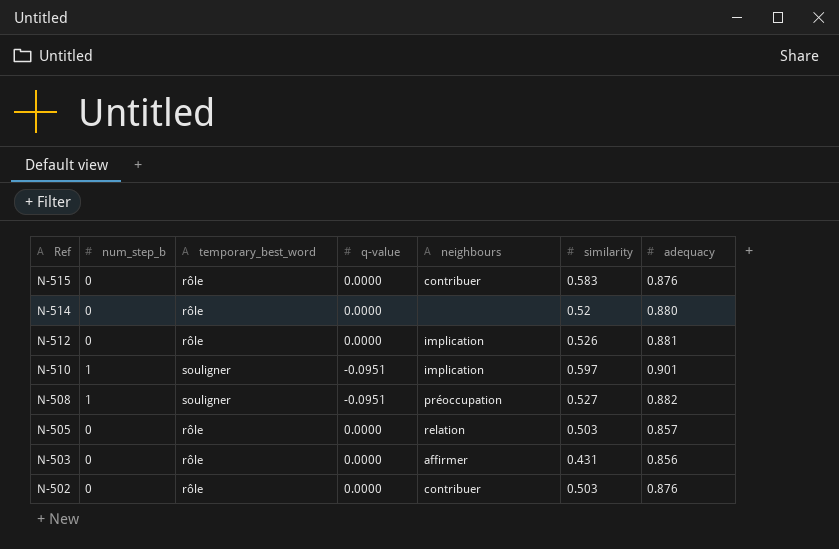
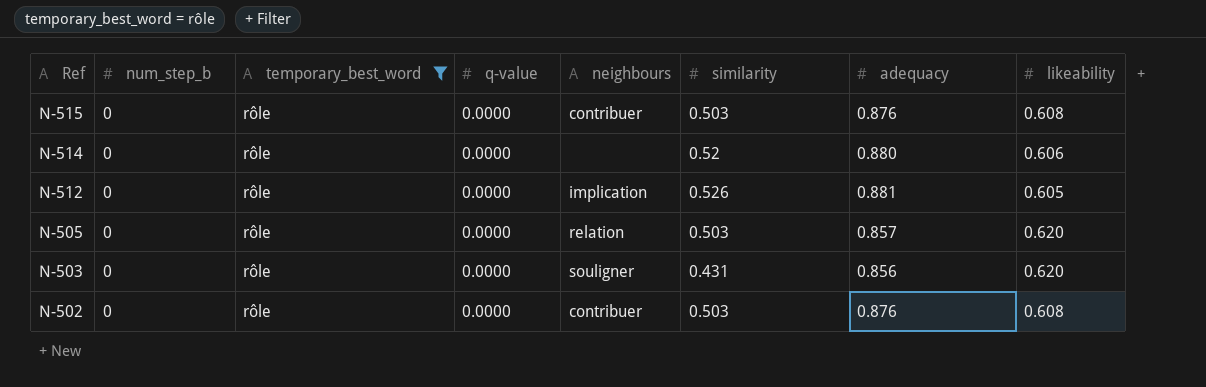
filter: none -> temporary_best_word = rôle
column likeability | position: none -> 8
N-515 | similarity: 0.583 -> 0.503
N-503 | neighbours: affirmer -> souligner

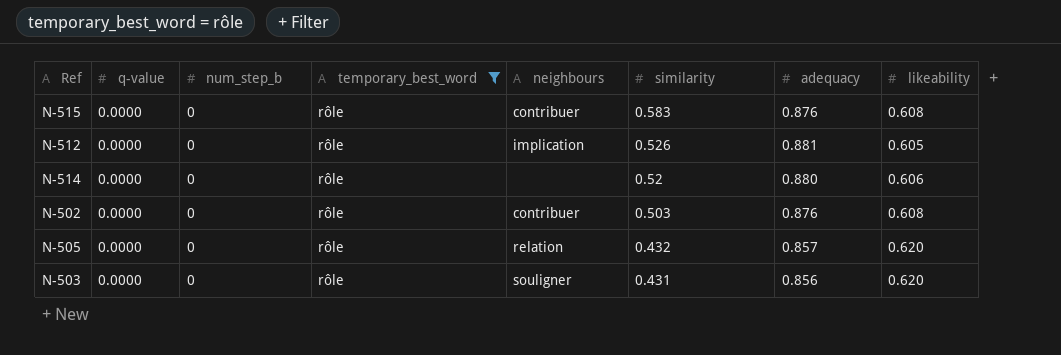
row order: Ref descending -> similarity descending
column q-value | position: 4 -> 2
N-515 | similarity: 0.503 -> 0.583
N-505 | similarity: 0.503 -> 0.432

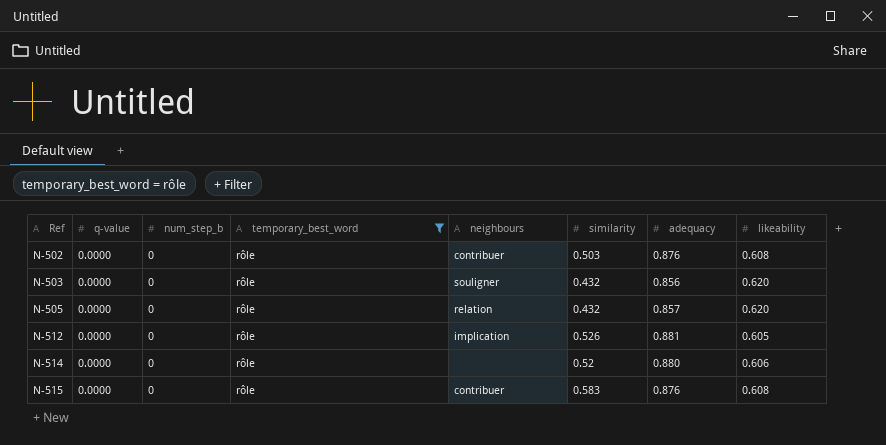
row order: similarity descending -> Ref ascending
N-503 | similarity: 0.431 -> 0.432

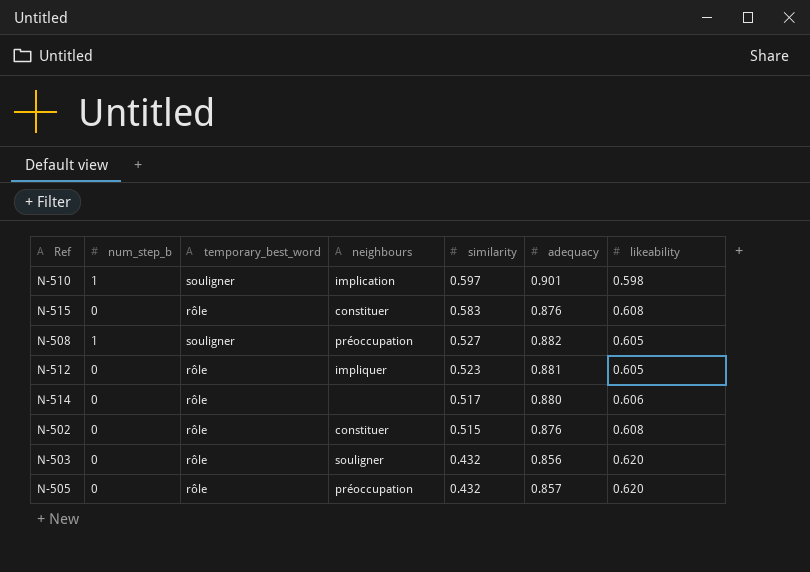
filter: temporary_best_word = rôle -> none
row order: Ref ascending -> similarity descending
column q-value | position: 2 -> none
N-515 | neighbours: contribuer -> constituer
N-512 | neighbours: implication -> impliquer
N-512 | similarity: 0.526 -> 0.523
N-514 | similarity: 0.52 -> 0.517
N-502 | neighbours: contribuer -> constituer
N-502 | similarity: 0.503 -> 0.515
N-505 | neighbours: relation -> préoccupation

